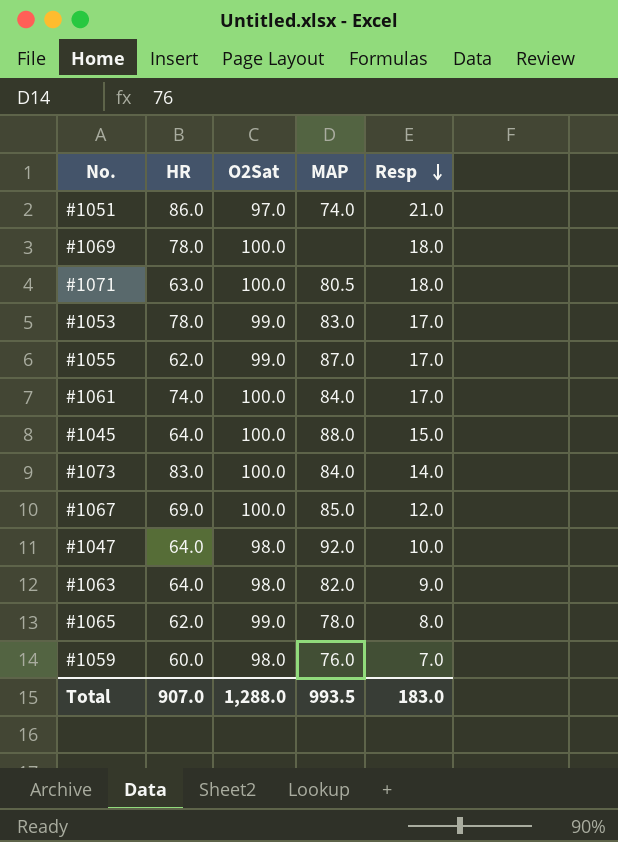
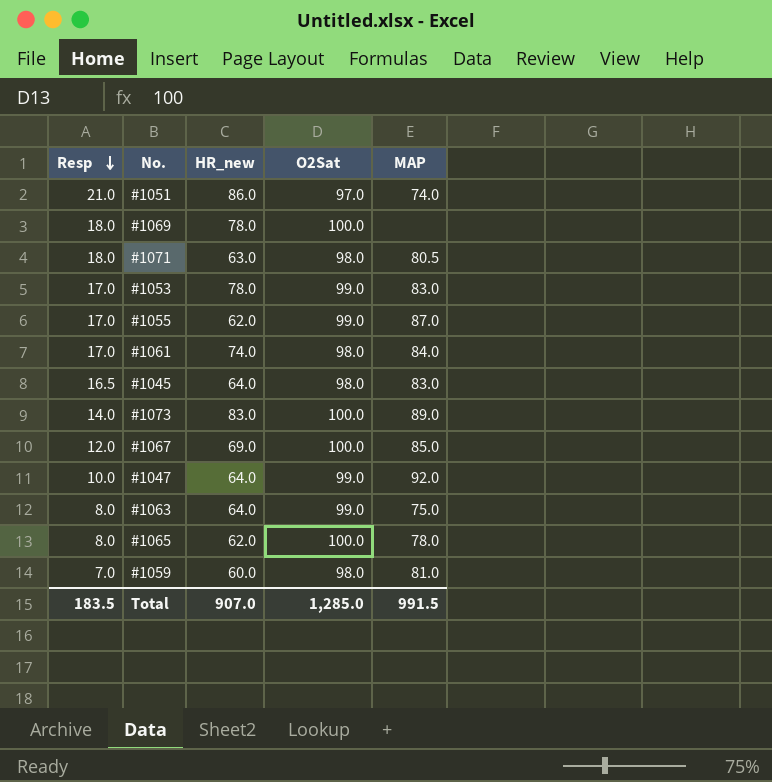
column Resp | position: 5 -> 1
column name: HR -> HR_new
#1071 | O2Sat: 100.0 -> 98.0
#1061 | O2Sat: 100.0 -> 98.0
#1045 | Resp: 15.0 -> 16.5
#1045 | O2Sat: 100.0 -> 98.0
#1045 | MAP: 88.0 -> 83.0
#1073 | MAP: 84.0 -> 89.0
#1047 | O2Sat: 98.0 -> 99.0
#1063 | Resp: 9.0 -> 8.0
#1063 | O2Sat: 98.0 -> 99.0
#1063 | MAP: 82.0 -> 75.0
#1065 | O2Sat: 99.0 -> 100.0
#1059 | MAP: 76.0 -> 81.0
Total | Resp: 183.0 -> 183.5
Total | O2Sat: 1,288.0 -> 1,285.0
Total | MAP: 993.5 -> 991.5

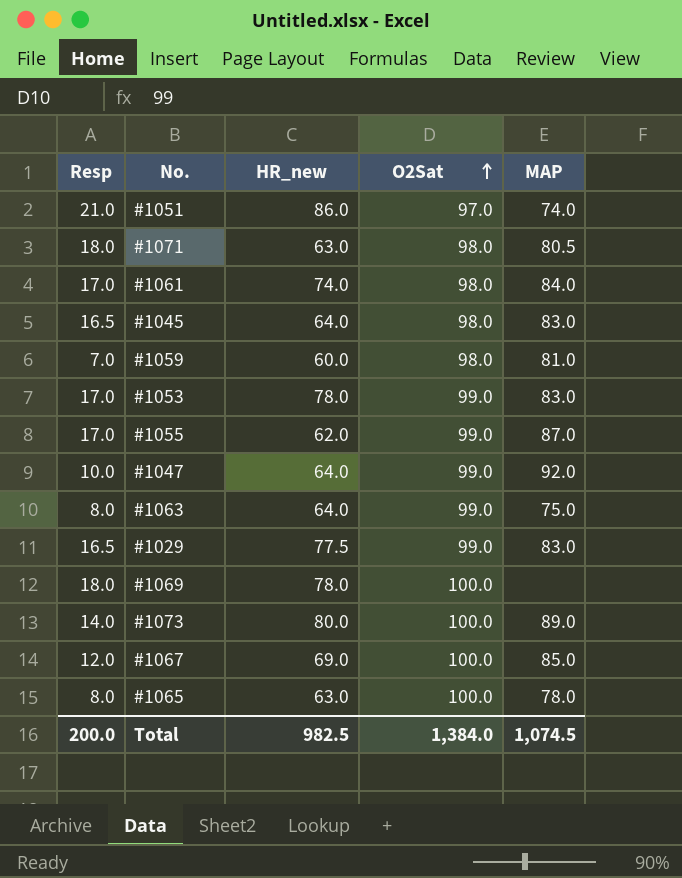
row order: Resp descending -> O2Sat ascending
row #1029: none -> 16.5 | 77.5 | 99.0 | 83.0
#1073 | HR_new: 83.0 -> 80.0
#1065 | HR_new: 62.0 -> 63.0
Total | Resp: 183.5 -> 200.0
Total | HR_new: 907.0 -> 982.5
Total | O2Sat: 1,285.0 -> 1,384.0
Total | MAP: 991.5 -> 1,074.5

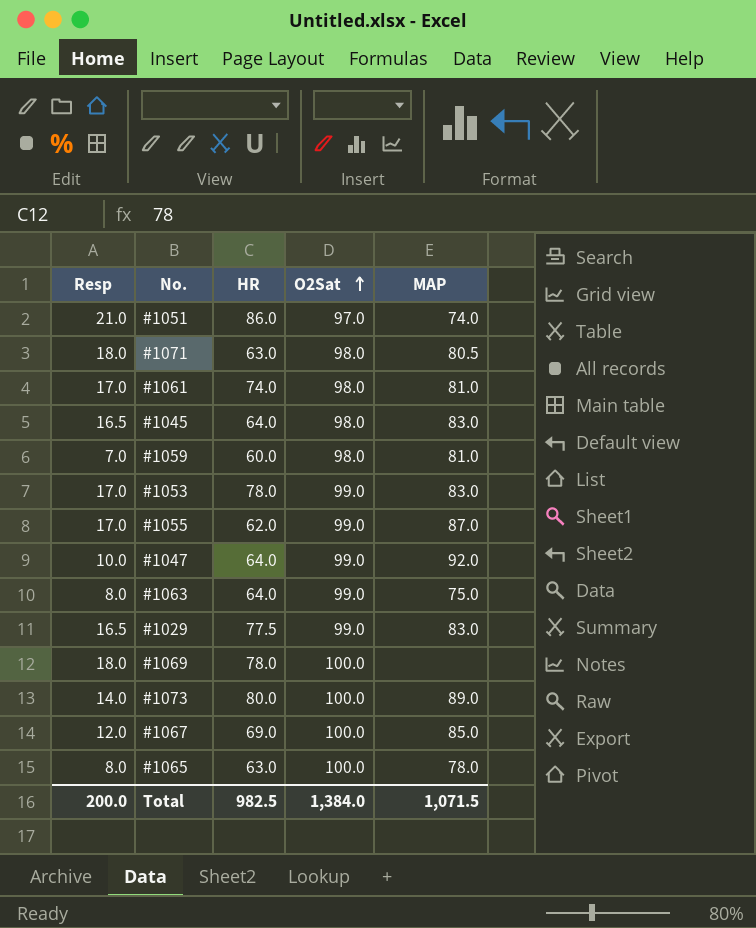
column name: HR_new -> HR
#1061 | MAP: 84.0 -> 81.0
Total | MAP: 1,074.5 -> 1,071.5

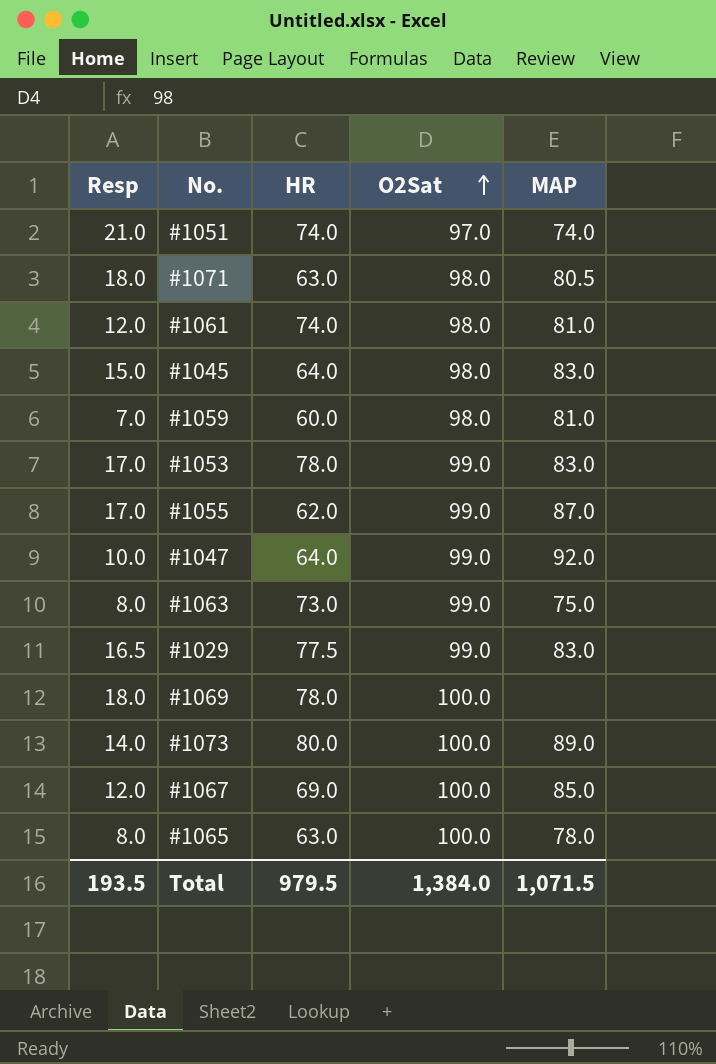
#1051 | HR: 86.0 -> 74.0
#1061 | Resp: 17.0 -> 12.0
#1045 | Resp: 16.5 -> 15.0
#1063 | HR: 64.0 -> 73.0
Total | Resp: 200.0 -> 193.5
Total | HR: 982.5 -> 979.5

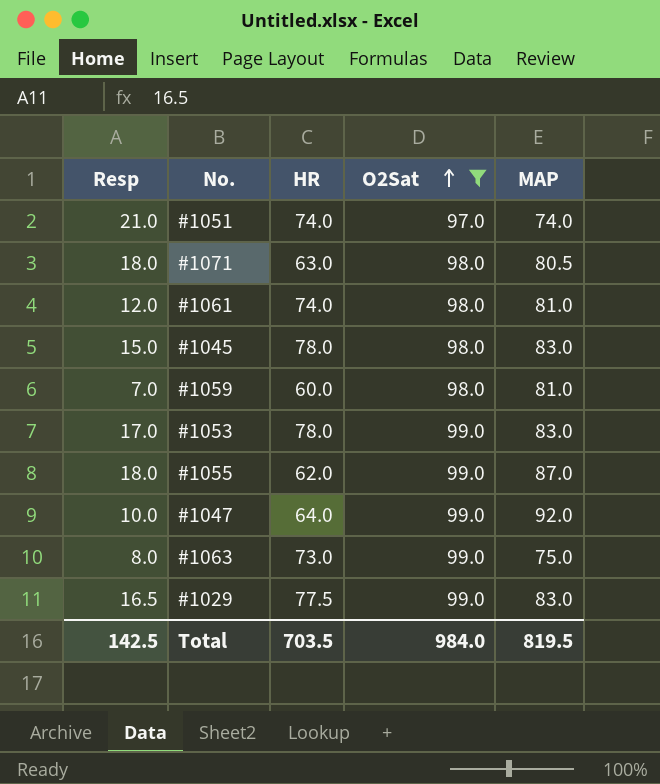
filter: none -> O2Sat != 100.0
#1045 | HR: 64.0 -> 78.0
#1055 | Resp: 17.0 -> 18.0
Total | Resp: 193.5 -> 142.5
Total | HR: 979.5 -> 703.5
Total | O2Sat: 1,384.0 -> 984.0
Total | MAP: 1,071.5 -> 819.5

